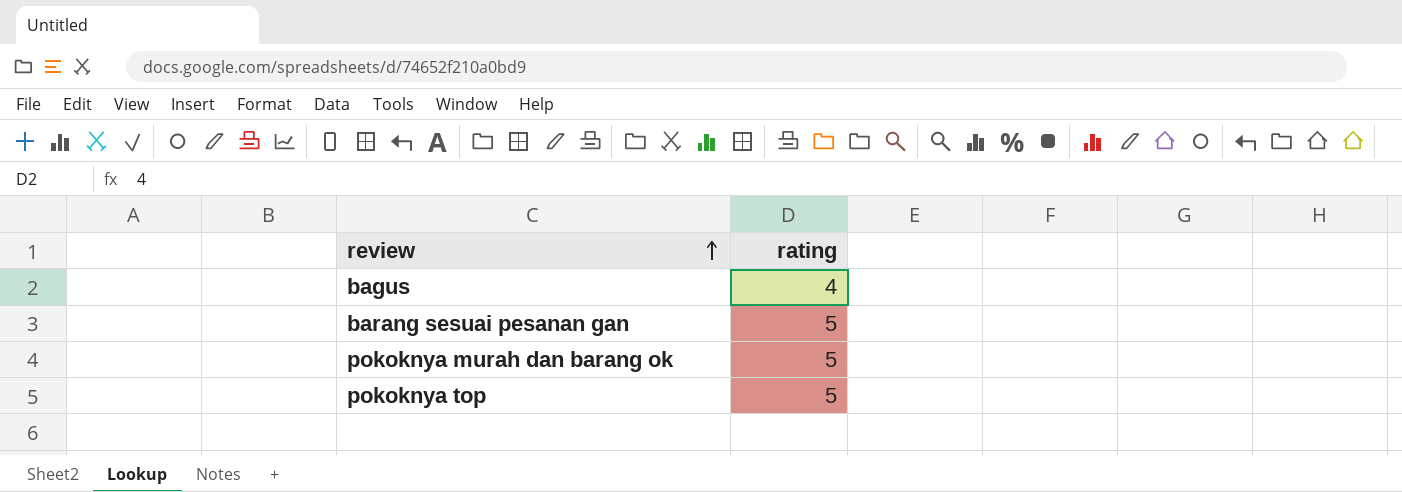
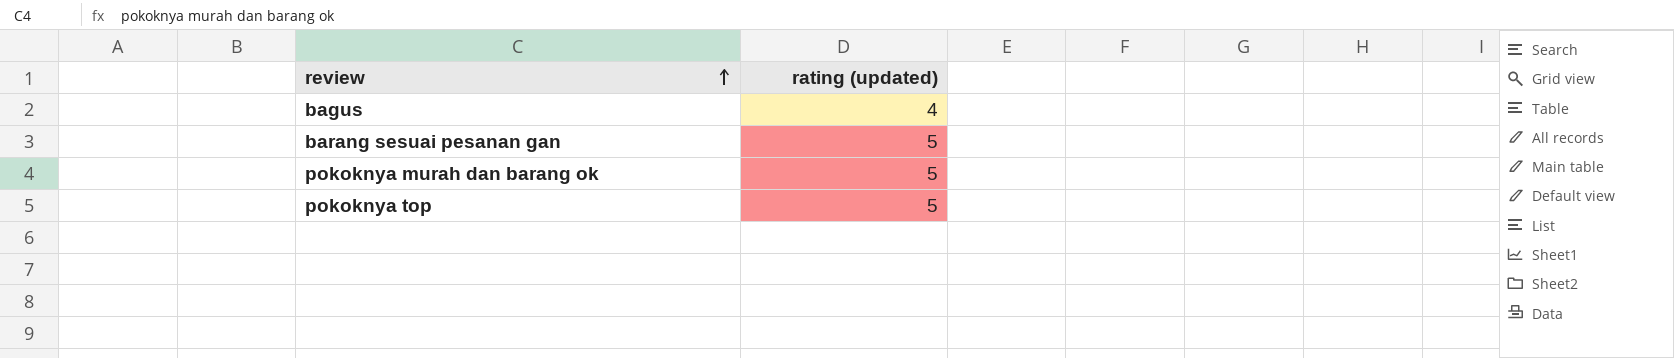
column name: rating -> rating (updated)

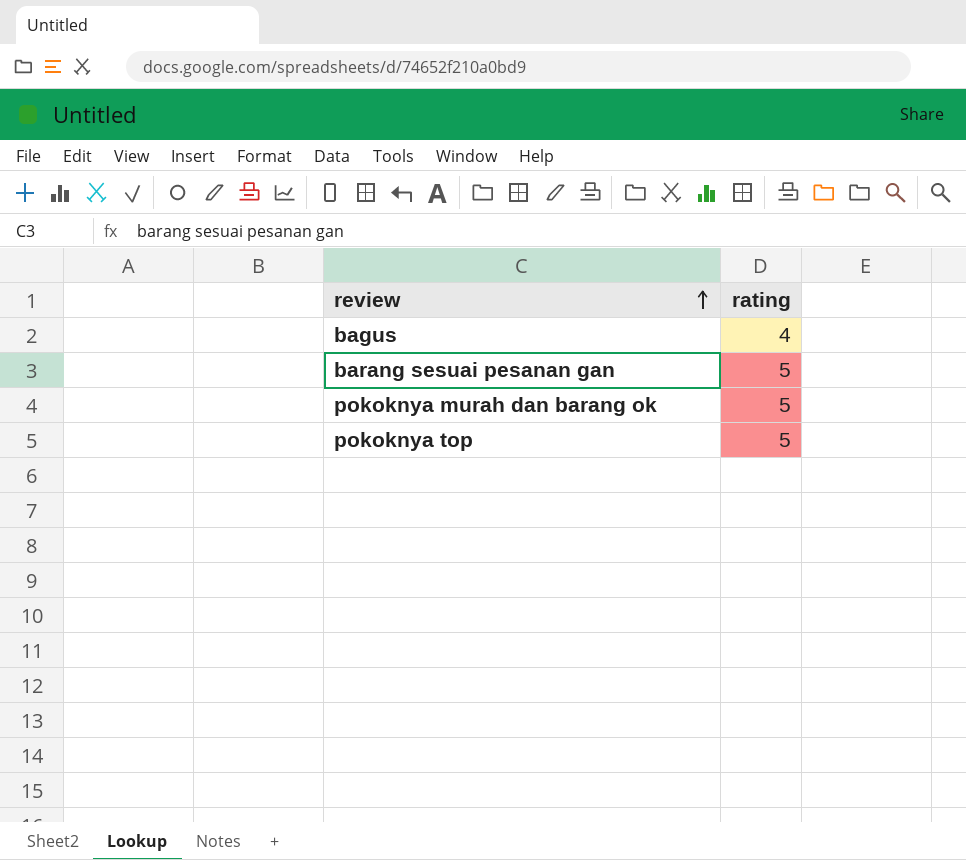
column name: rating (updated) -> rating

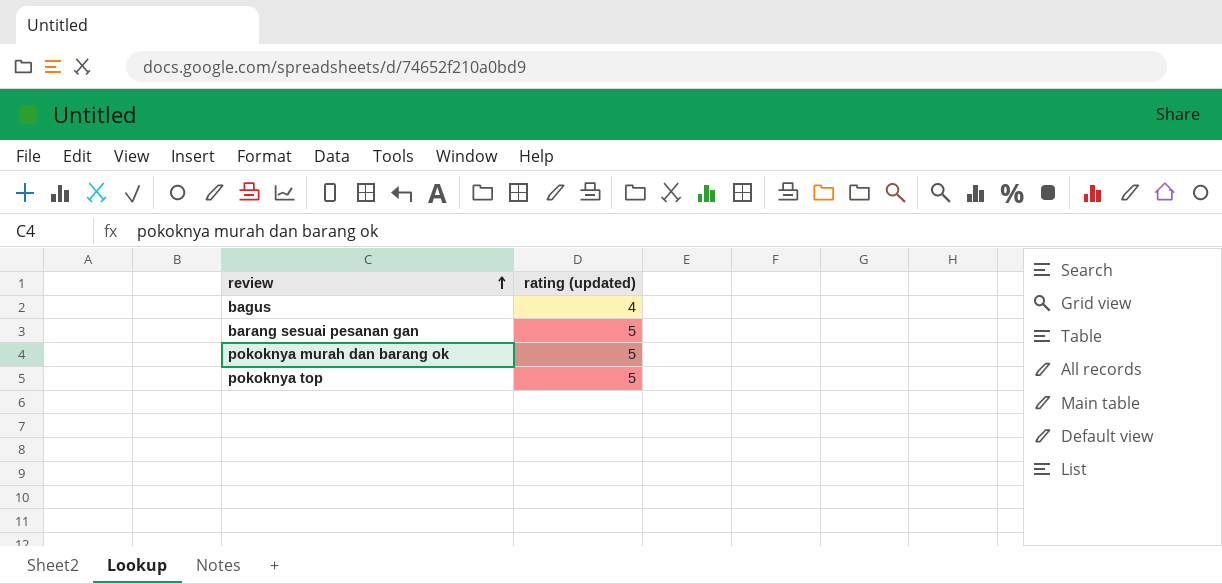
column name: rating -> rating (updated)

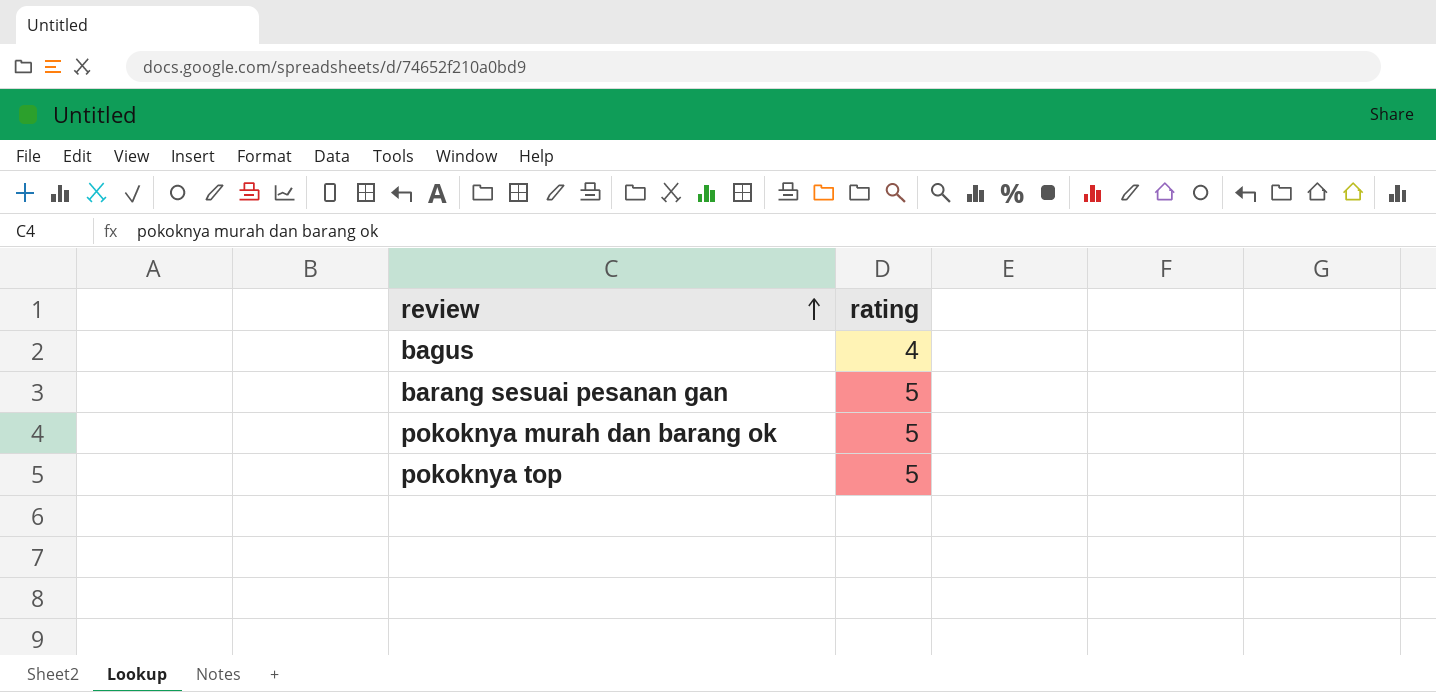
column name: rating (updated) -> rating

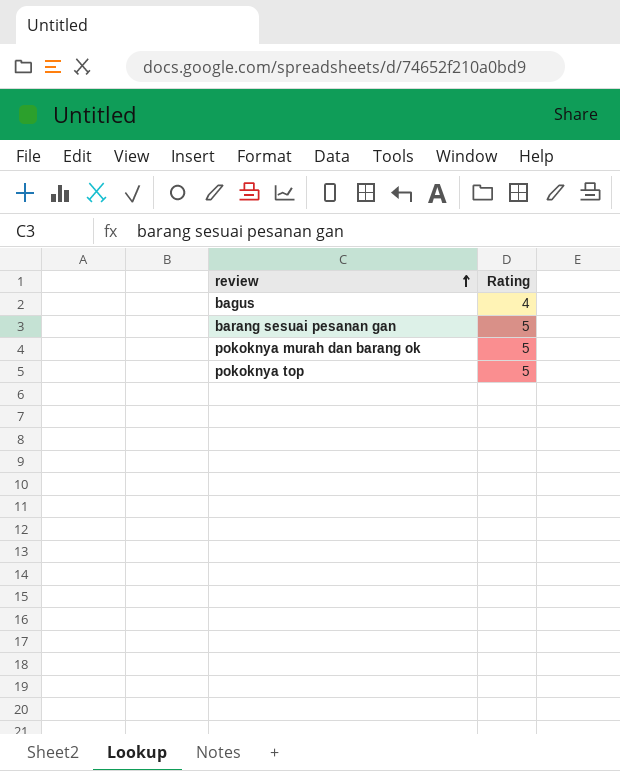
column name: rating -> Rating

